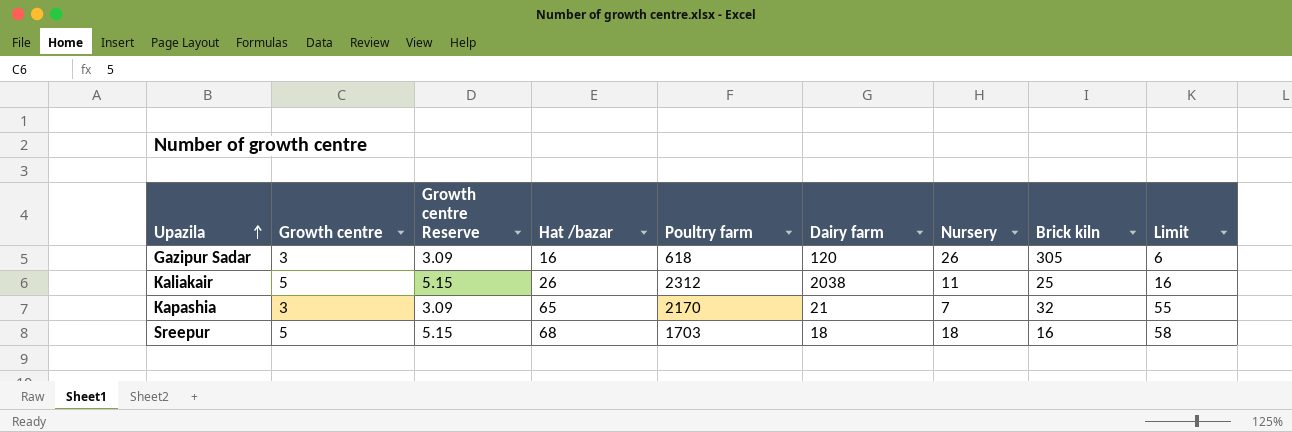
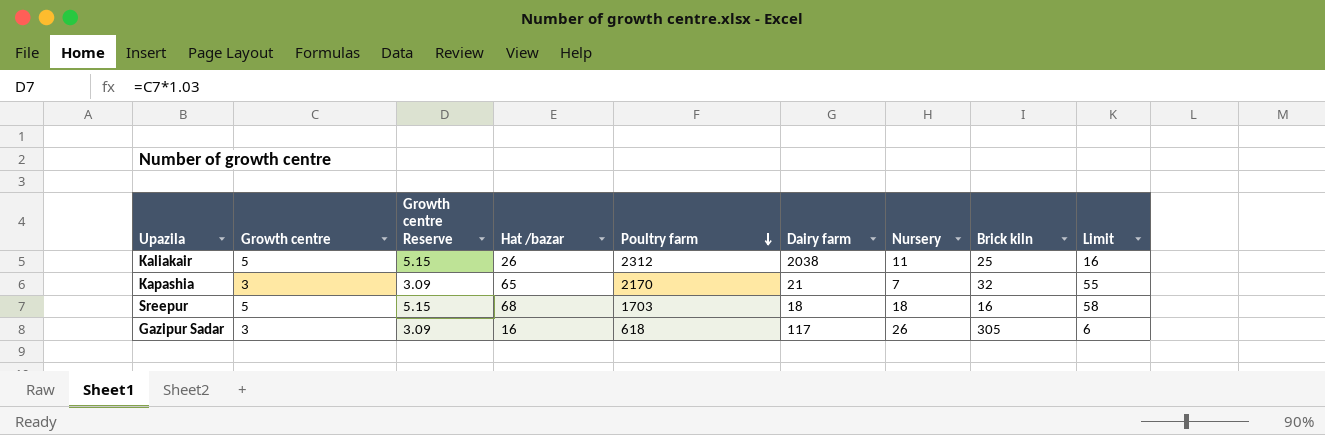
row order: Upazila ascending -> Poultry farm descending
Gazipur Sadar | Dairy farm: 120 -> 117

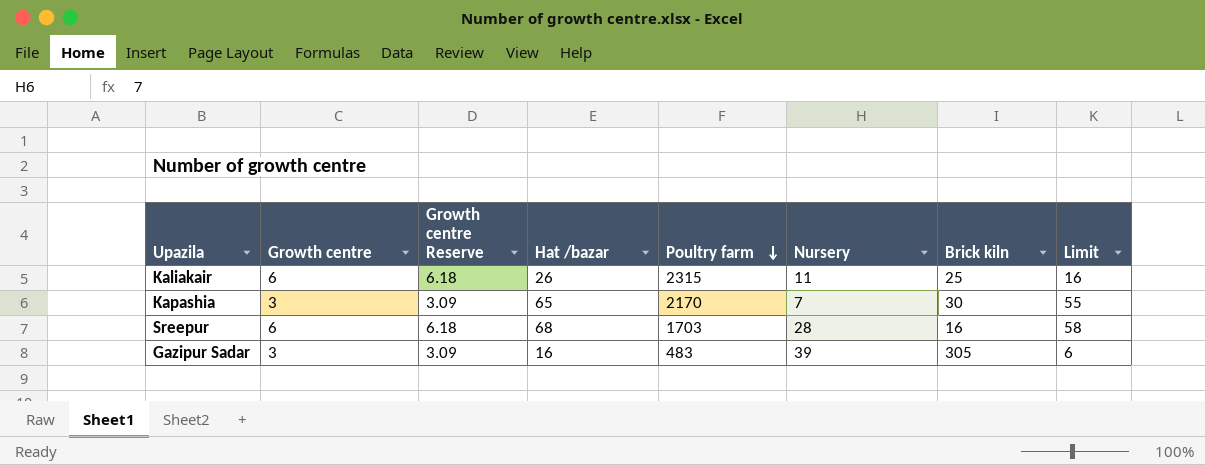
column Dairy farm | position: 6 -> none
Kaliakair | Growth centre: 5 -> 6
Kaliakair | Growth centre Reserve: 5.15 -> 6.18
Kaliakair | Poultry farm: 2312 -> 2315
Kapashia | Brick kiln: 32 -> 30
Sreepur | Growth centre: 5 -> 6
Sreepur | Growth centre Reserve: 5.15 -> 6.18
Sreepur | Nursery: 18 -> 28
Gazipur Sadar | Poultry farm: 618 -> 483
Gazipur Sadar | Nursery: 26 -> 39

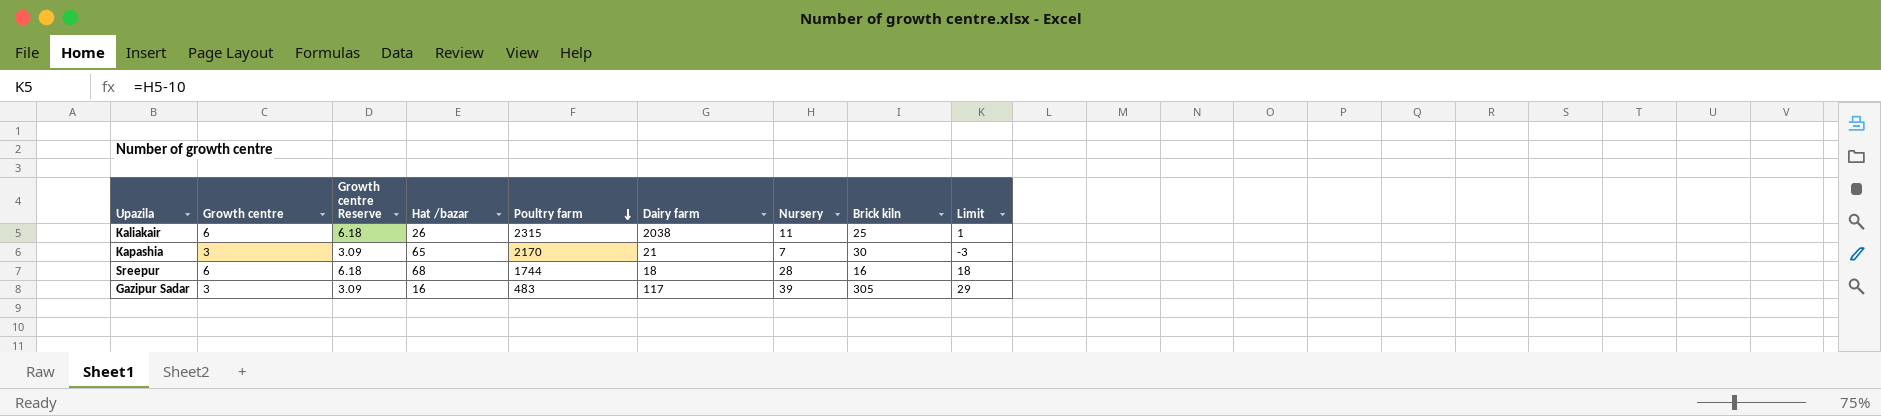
column Dairy farm | position: none -> 6
column Limit | formula: [Hat /bazar] - 10 -> [Nursery] - 10
Sreepur | Poultry farm: 1703 -> 1744

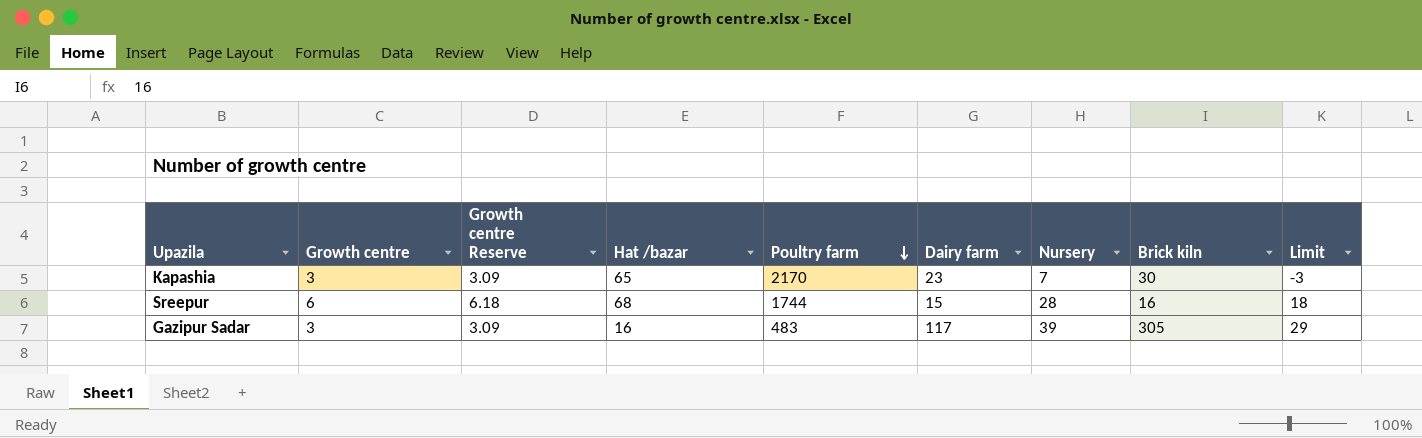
row Kaliakair: 6 | 6.18 | 26 | 2315 | 2038 | 11 | 25 | 1 -> none
Kapashia | Dairy farm: 21 -> 23
Sreepur | Dairy farm: 18 -> 15

